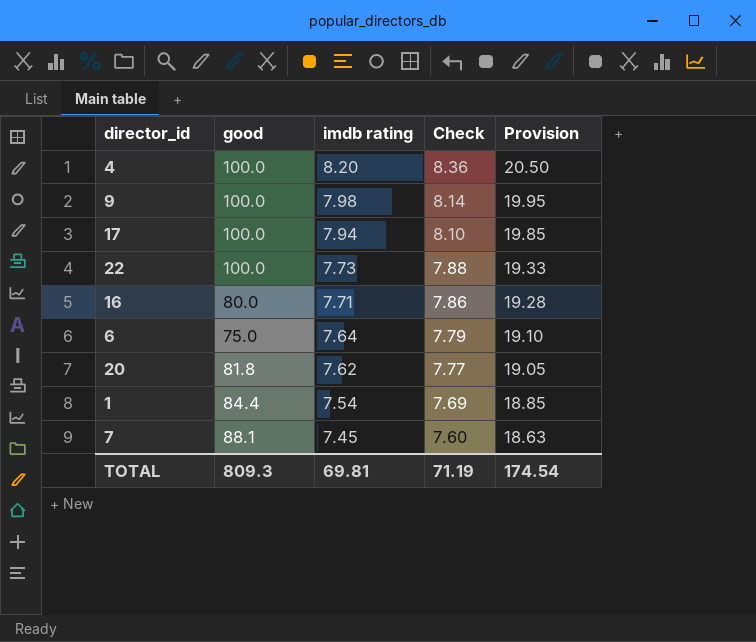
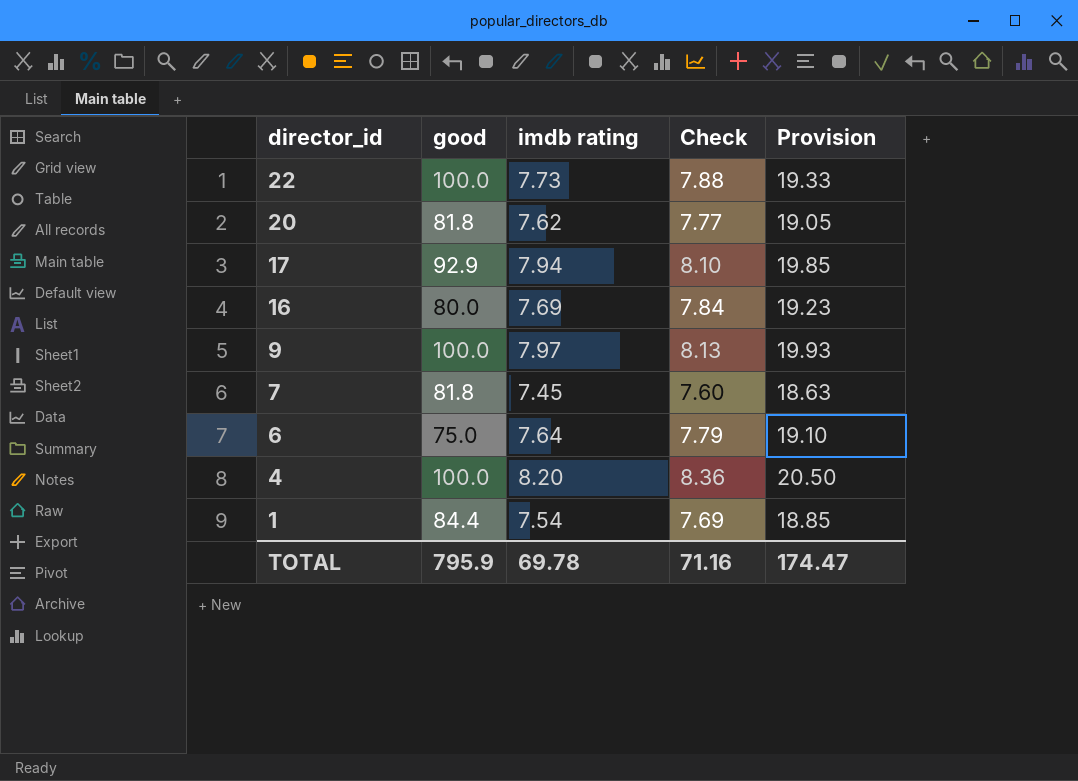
row order: imdb rating descending -> director_id descending
17 | good: 100.0 -> 92.9
16 | imdb rating: 7.71 -> 7.69
16 | Check: 7.86 -> 7.84
16 | Provision: 19.28 -> 19.23
9 | imdb rating: 7.98 -> 7.97
9 | Check: 8.14 -> 8.13
9 | Provision: 19.95 -> 19.93
7 | good: 88.1 -> 81.8
TOTAL | good: 809.3 -> 795.9
TOTAL | imdb rating: 69.81 -> 69.78
TOTAL | Check: 71.19 -> 71.16
TOTAL | Provision: 174.54 -> 174.47

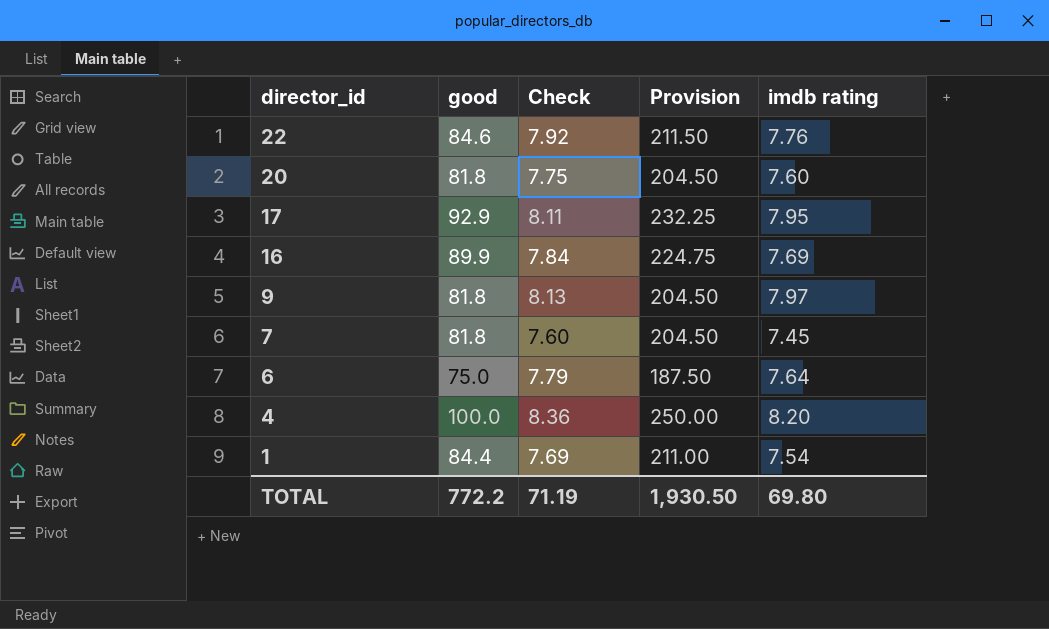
column Provision | formula: [imdb rating] * 2.5 -> [good] * 2.5
column imdb rating | position: 3 -> 5
22 | good: 100.0 -> 84.6
22 | Check: 7.88 -> 7.92
22 | imdb rating: 7.73 -> 7.76
20 | Check: 7.77 -> 7.75
20 | imdb rating: 7.62 -> 7.60
17 | Check: 8.10 -> 8.11
17 | imdb rating: 7.94 -> 7.95
16 | good: 80.0 -> 89.9
9 | good: 100.0 -> 81.8
TOTAL | good: 795.9 -> 772.2
TOTAL | Check: 71.16 -> 71.19
TOTAL | Provision: 174.47 -> 1,930.50
TOTAL | imdb rating: 69.78 -> 69.80

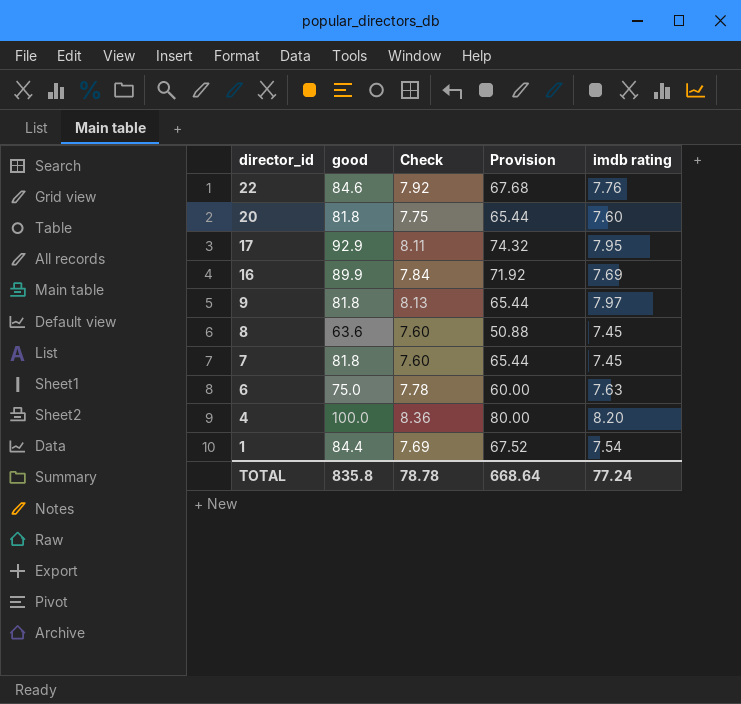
column Provision | formula: [good] * 2.5 -> [good] * 0.8
row 8: none -> 63.6 | 7.60 | 50.88 | 7.45
6 | Check: 7.79 -> 7.78
6 | imdb rating: 7.64 -> 7.63
TOTAL | good: 772.2 -> 835.8
TOTAL | Check: 71.19 -> 78.78
TOTAL | Provision: 1,930.50 -> 668.64
TOTAL | imdb rating: 69.80 -> 77.24

